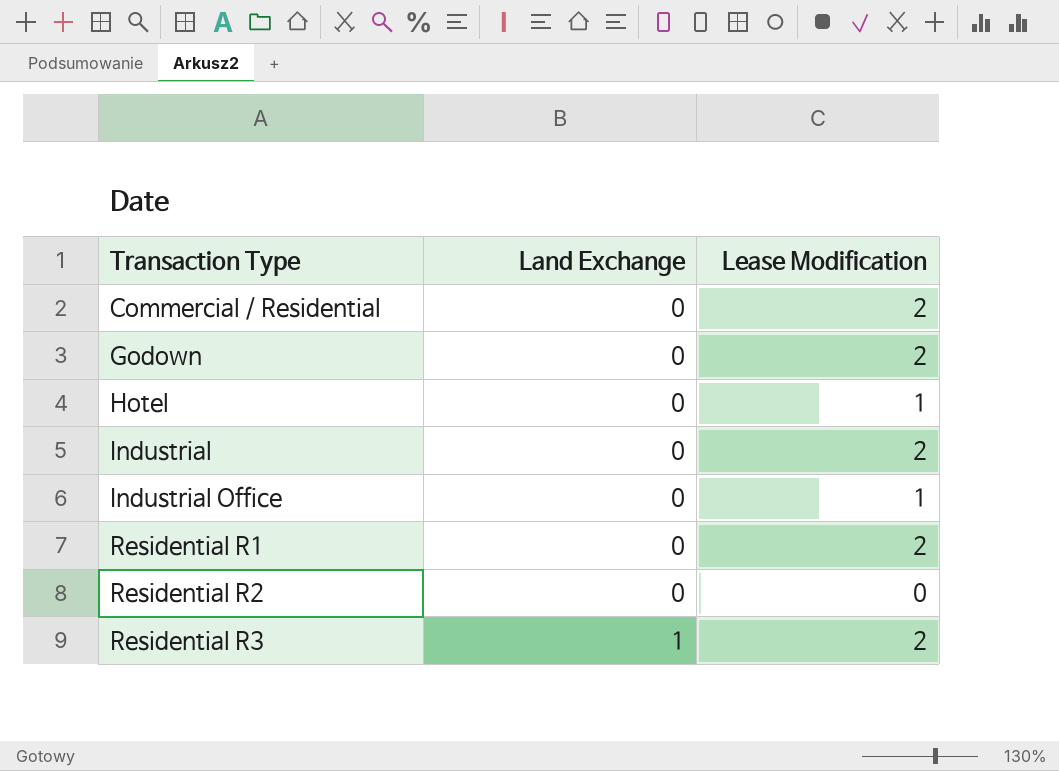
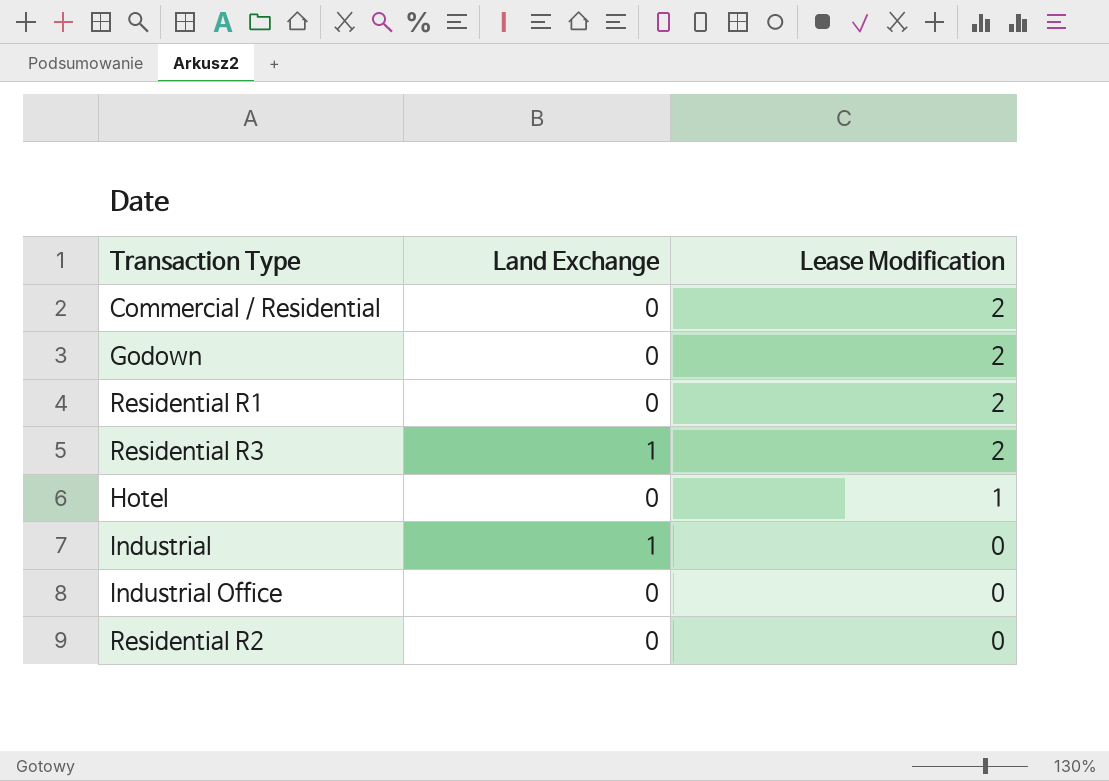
row order: Transaction Type ascending -> Lease Modification descending
Industrial | Land Exchange: 0 -> 1
Industrial | Lease Modification: 2 -> 0
Industrial Office | Lease Modification: 1 -> 0

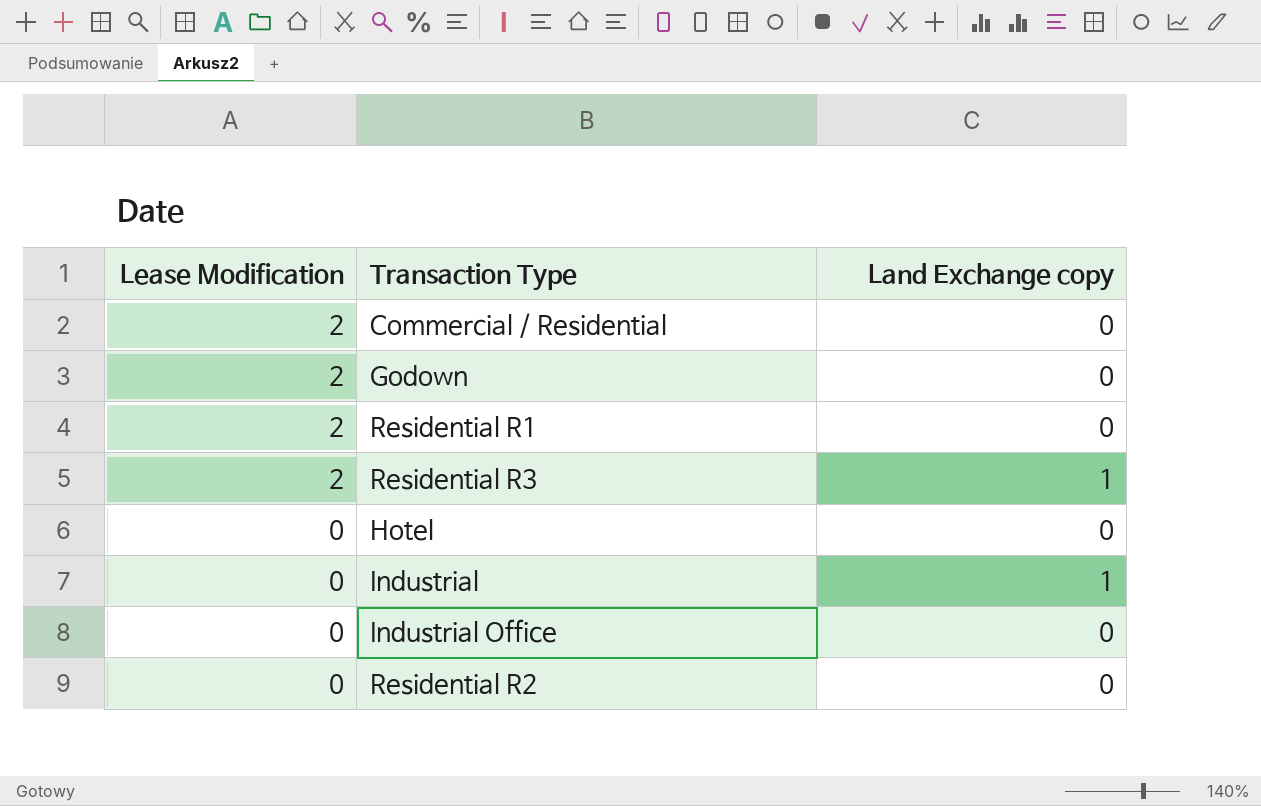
column Lease Modification | position: 3 -> 1
column name: Land Exchange -> Land Exchange copy
Hotel | Lease Modification: 1 -> 0

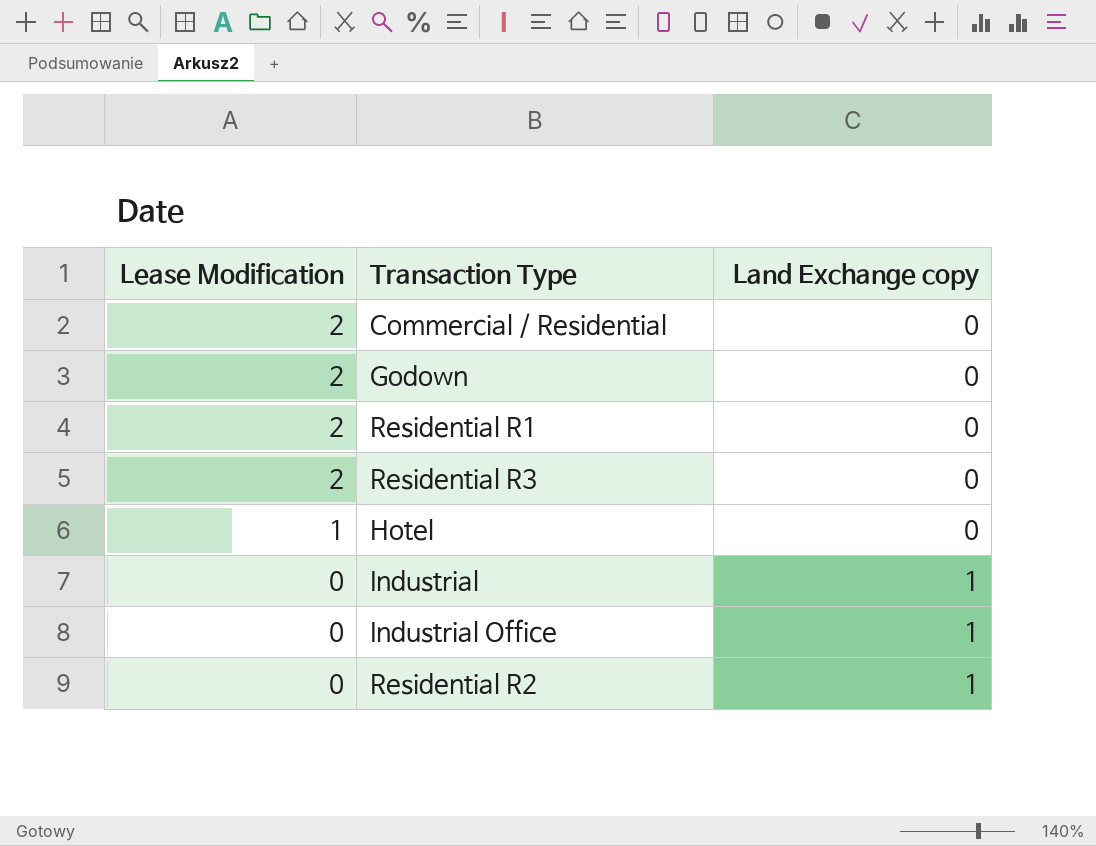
Residential R3 | Land Exchange copy: 1 -> 0
Hotel | Lease Modification: 0 -> 1
Industrial Office | Land Exchange copy: 0 -> 1
Residential R2 | Land Exchange copy: 0 -> 1

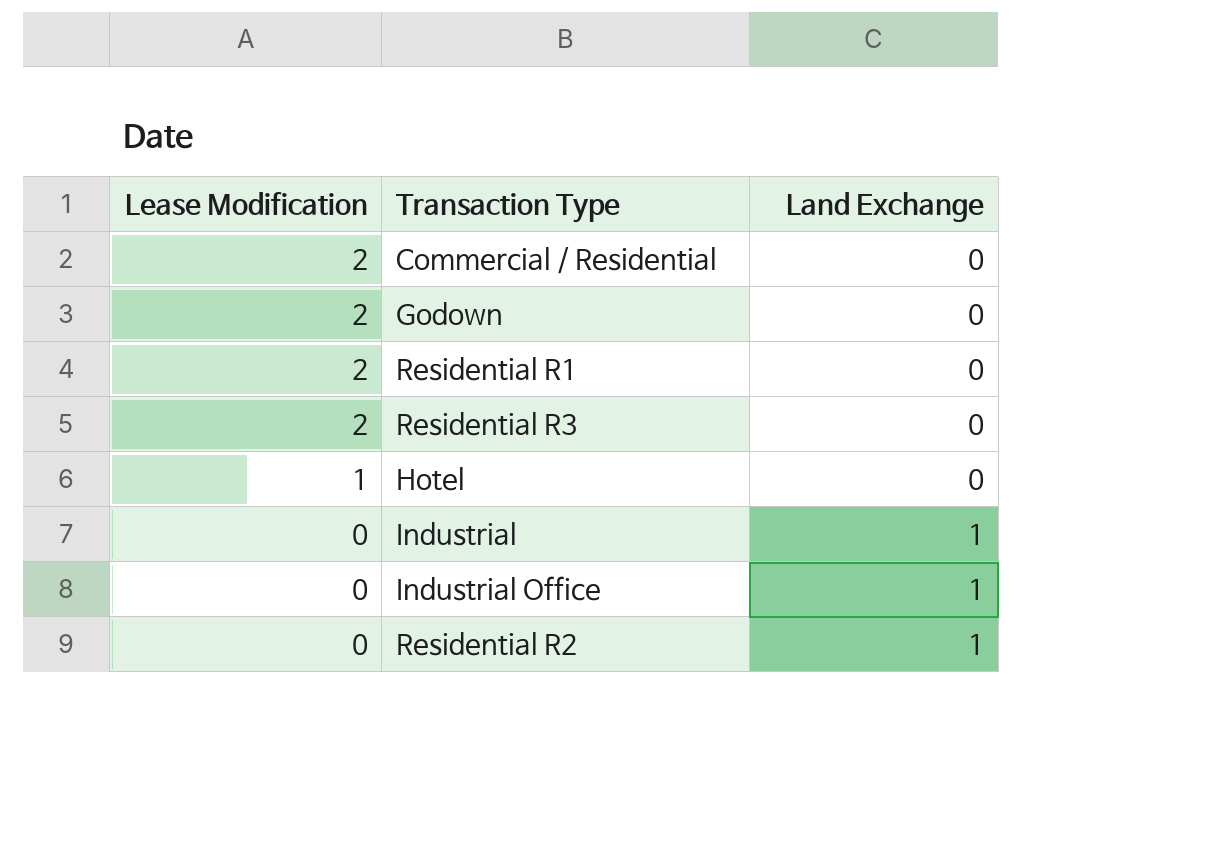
column name: Land Exchange copy -> Land Exchange

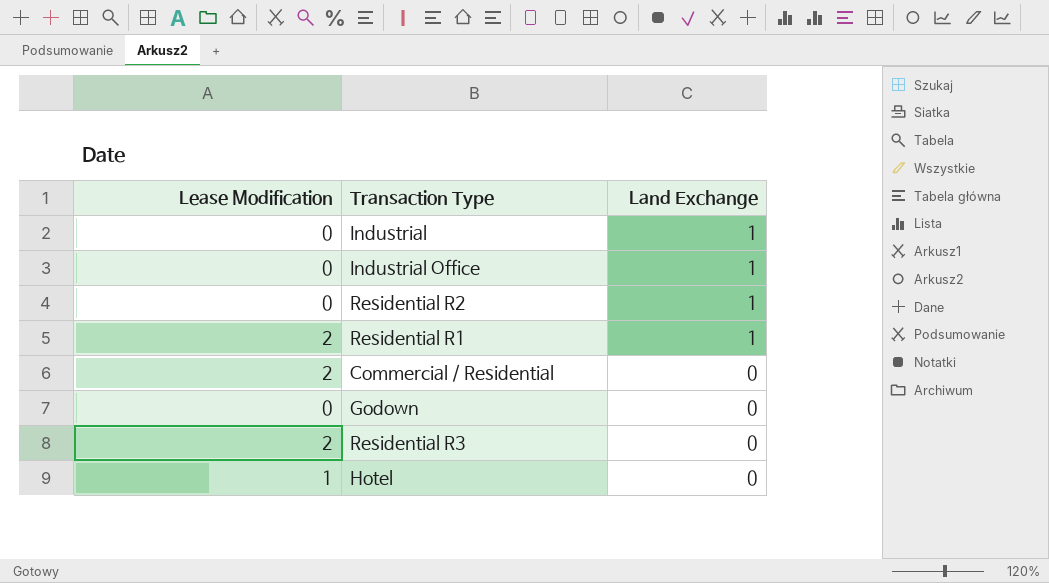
row order: Lease Modification descending -> Land Exchange descending
Residential R1 | Land Exchange: 0 -> 1
Godown | Lease Modification: 2 -> 0

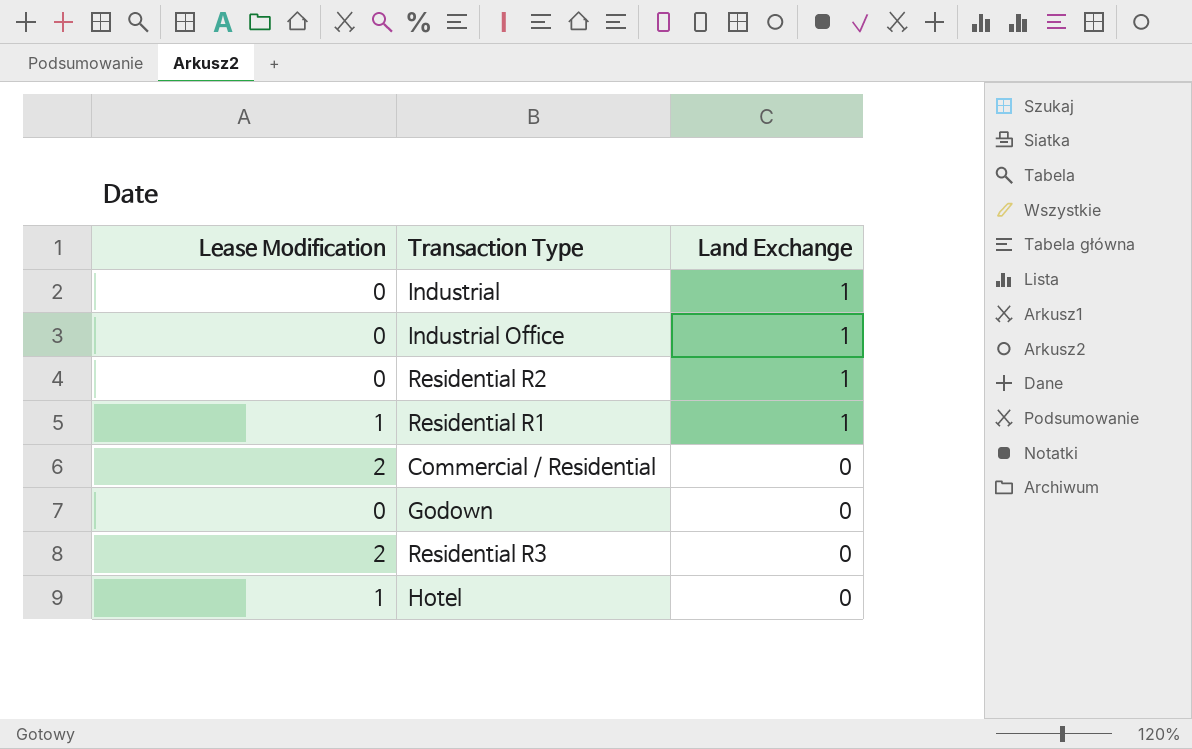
Residential R1 | Lease Modification: 2 -> 1

